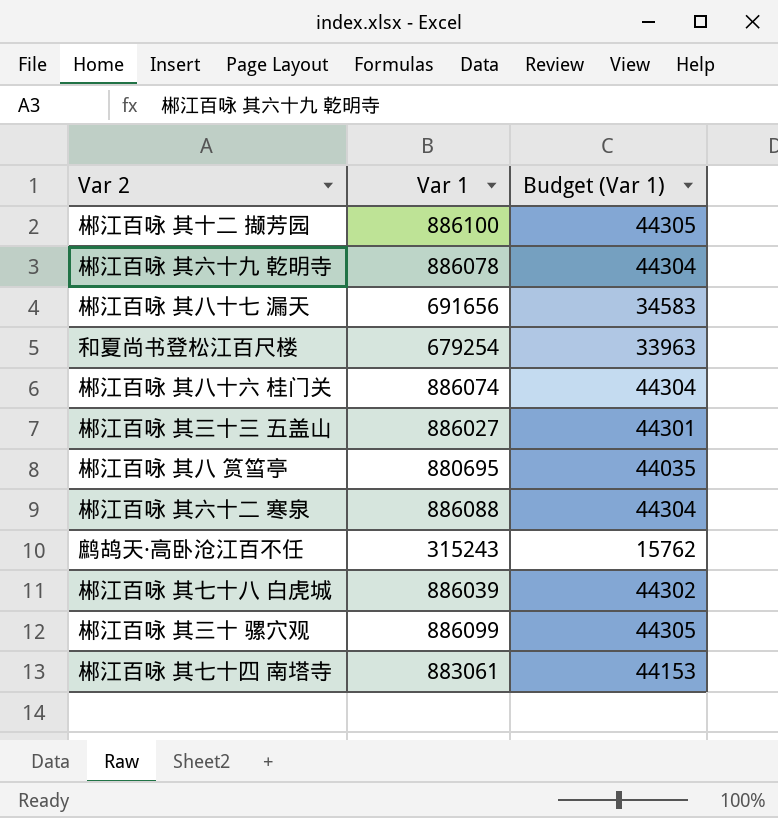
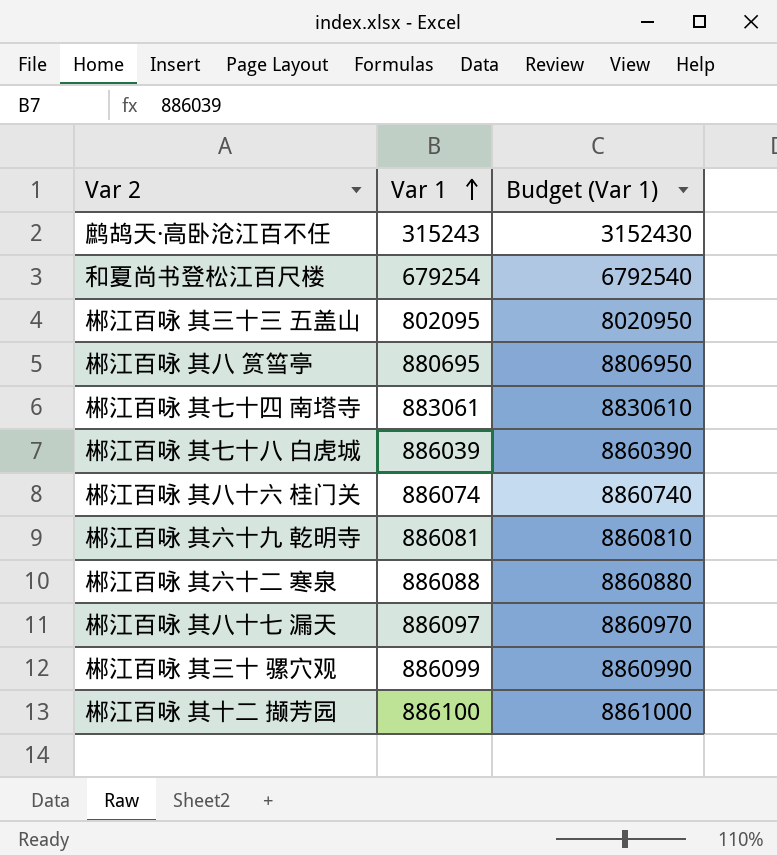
row order: none -> Var 1 ascending
column Budget (Var 1) | formula: [Var 1] * 0.05 -> [Var 1] * 10
郴江百咏 其三十三 五盖山 | Var 1: 886027 -> 802095
郴江百咏 其六十九 乾明寺 | Var 1: 886078 -> 886081
郴江百咏 其八十七 漏天 | Var 1: 691656 -> 886097

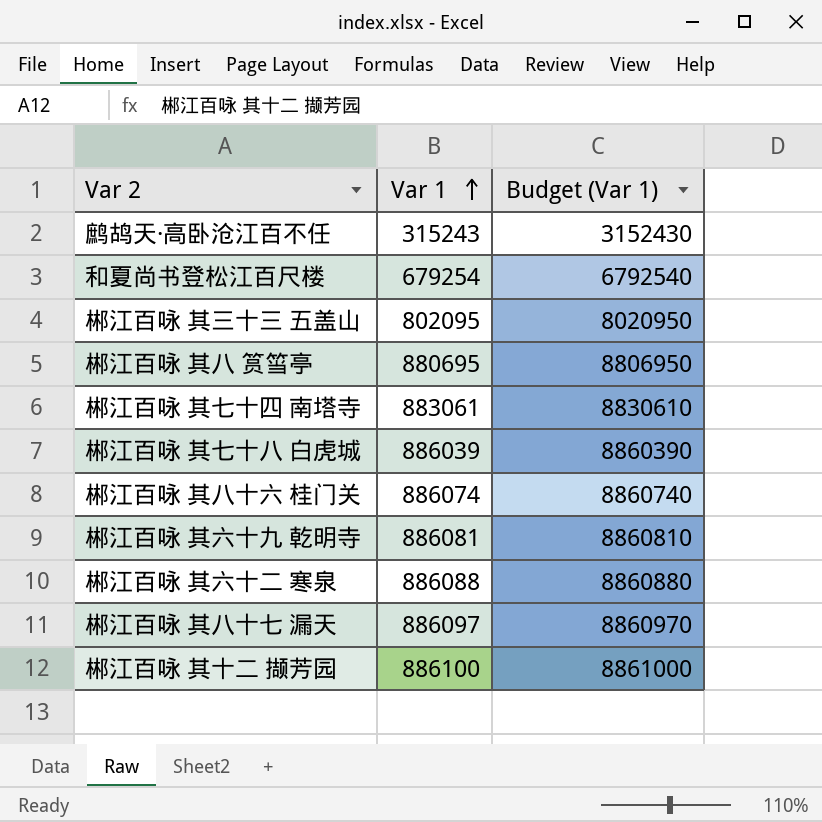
row 郴江百咏 其三十 骡穴观: 886099 | 8860990 -> none

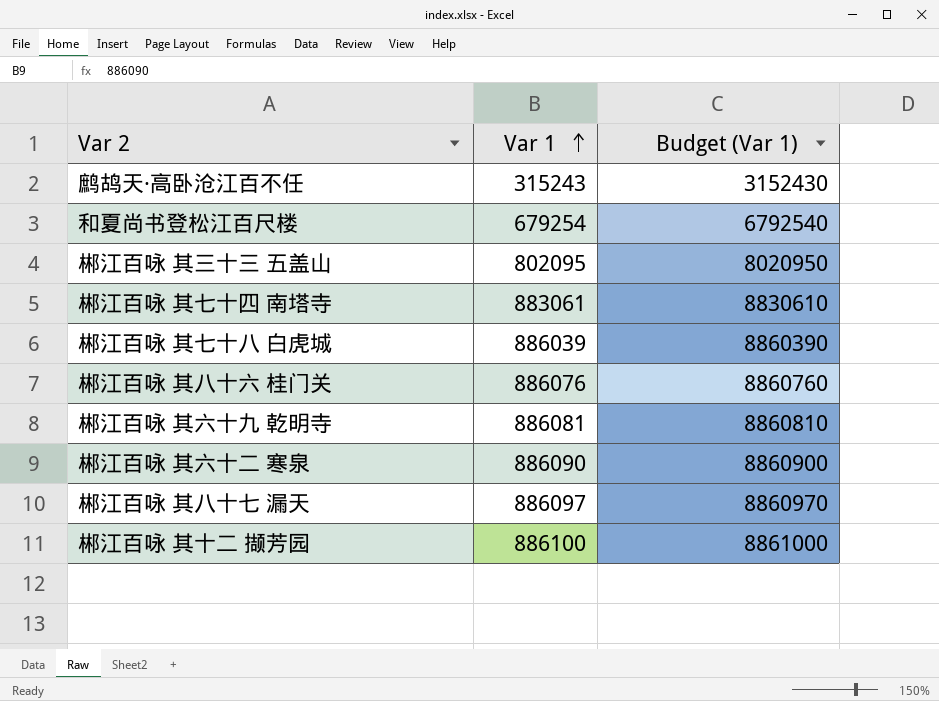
row 郴江百咏 其八 筼筜亭: 880695 | 8806950 -> none
郴江百咏 其八十六 桂门关 | Var 1: 886074 -> 886076
郴江百咏 其八十六 桂门关 | Budget (Var 1): 8860740 -> 8860760
郴江百咏 其六十二 寒泉 | Var 1: 886088 -> 886090
郴江百咏 其六十二 寒泉 | Budget (Var 1): 8860880 -> 8860900

